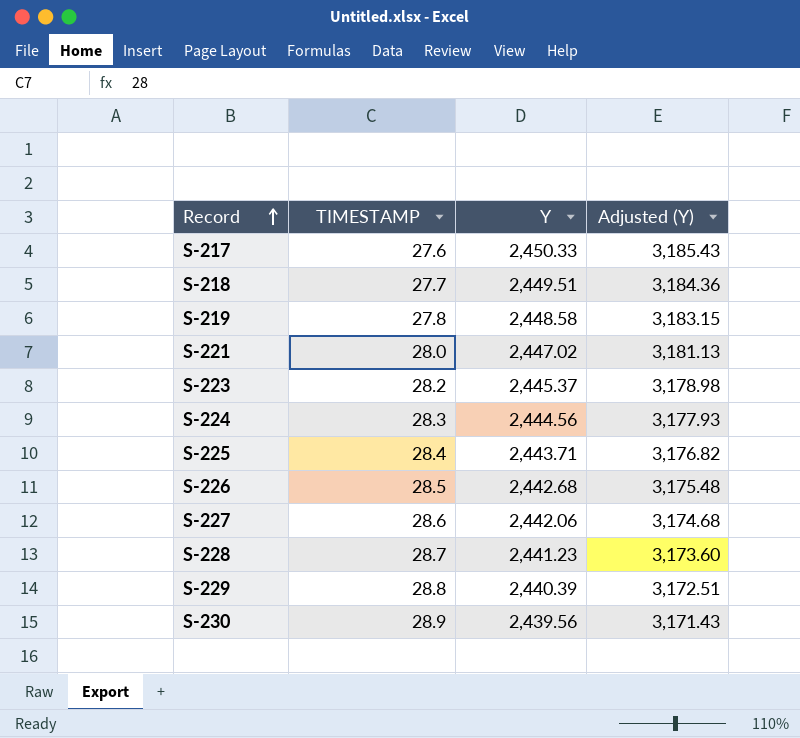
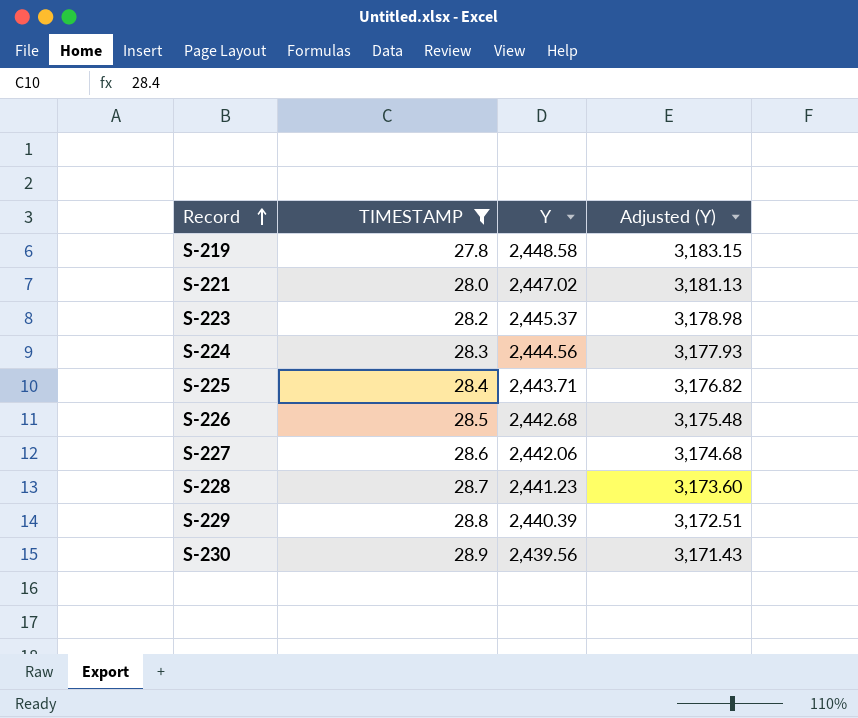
filter: none -> TIMESTAMP >= 27.8

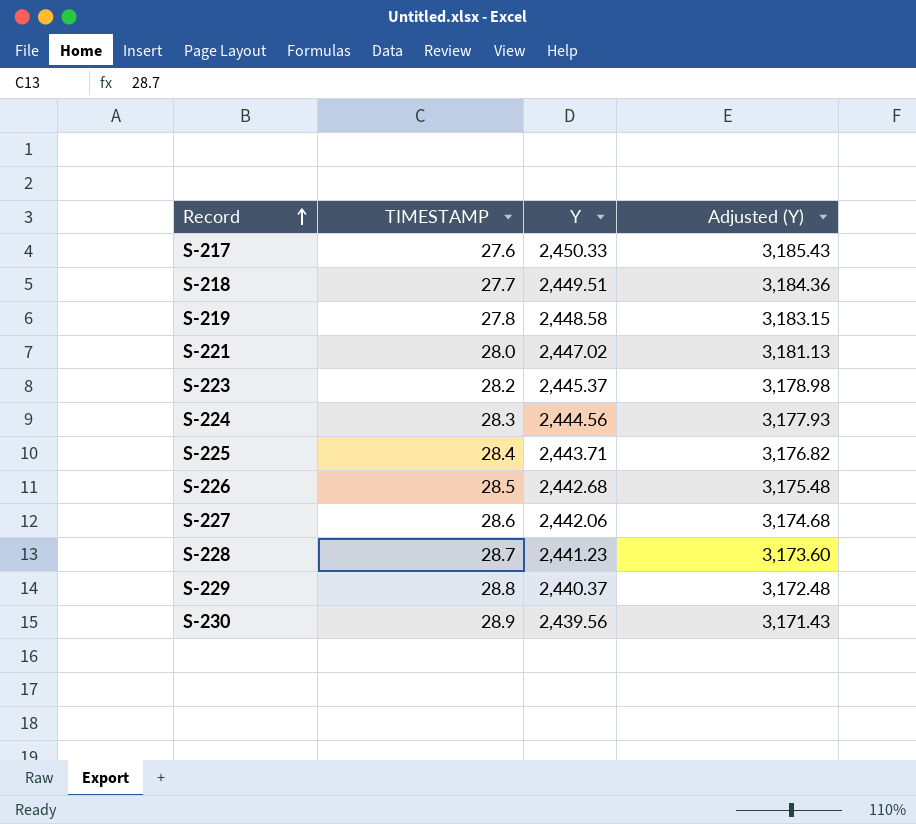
filter: TIMESTAMP >= 27.8 -> none
S-229 | Y: 2,440.39 -> 2,440.37
S-229 | Adjusted (Y): 3,172.51 -> 3,172.48

